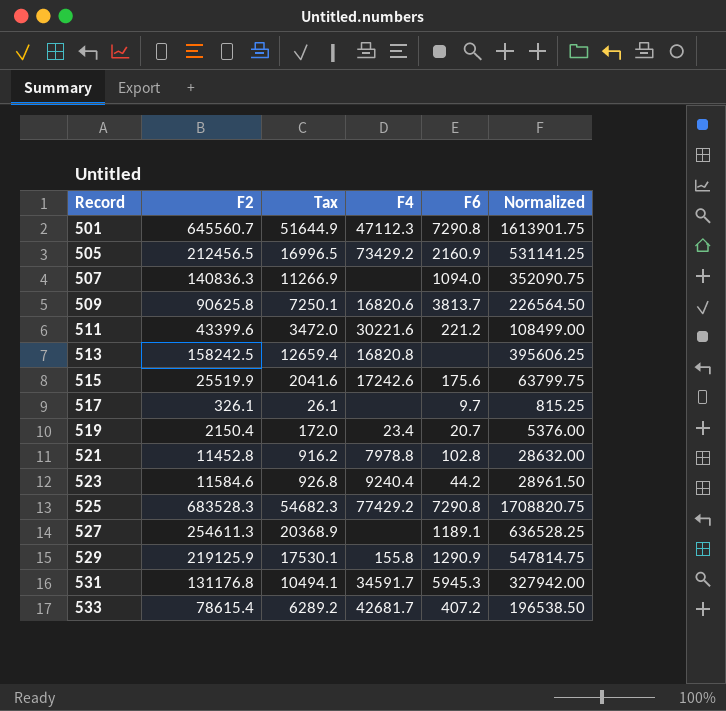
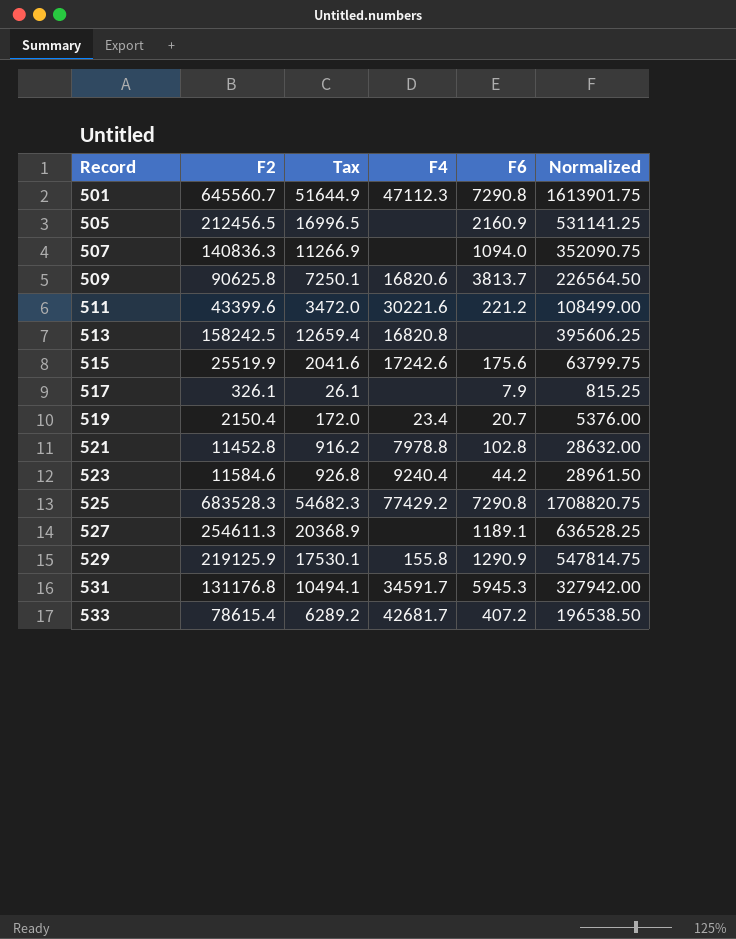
505 | F4: 73429.2 -> none
517 | F6: 9.7 -> 7.9

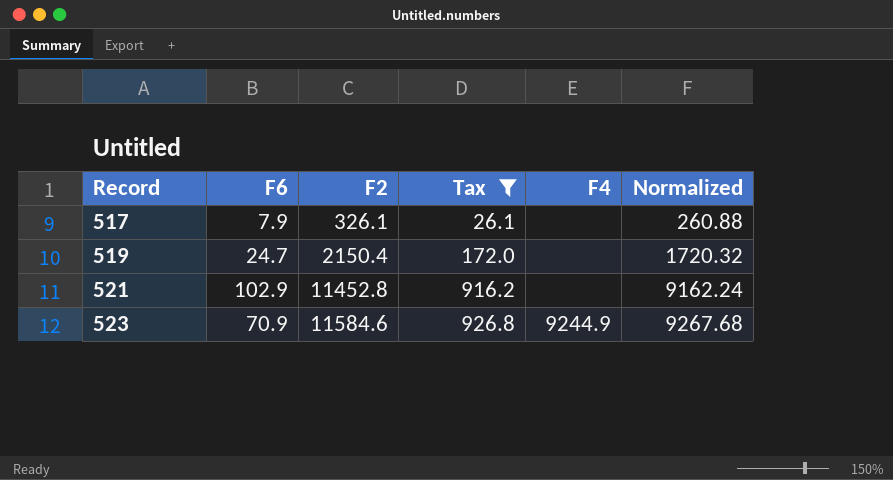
filter: none -> Tax <= 926.8
column F6 | position: 5 -> 2
column Normalized | formula: [F2] * 2.5 -> [F2] * 0.8
519 | F6: 20.7 -> 24.7
519 | F4: 23.4 -> none
521 | F6: 102.8 -> 102.9
521 | F4: 7978.8 -> none
523 | F6: 44.2 -> 70.9
523 | F4: 9240.4 -> 9244.9

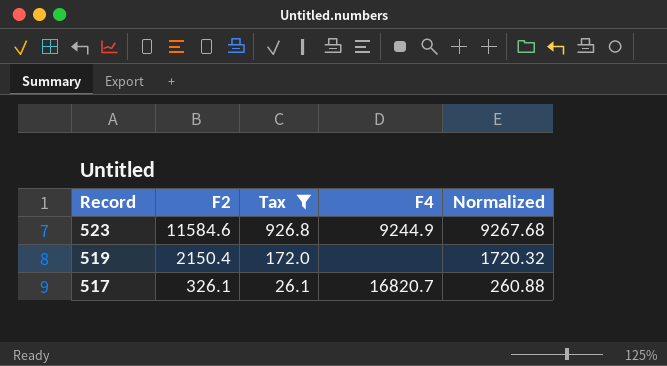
row order: Record ascending -> Record descending
column F6 | position: 2 -> none
row 521: 102.9 | 11452.8 | 916.2 | none | 9162.24 -> none
517 | F4: none -> 16820.7

